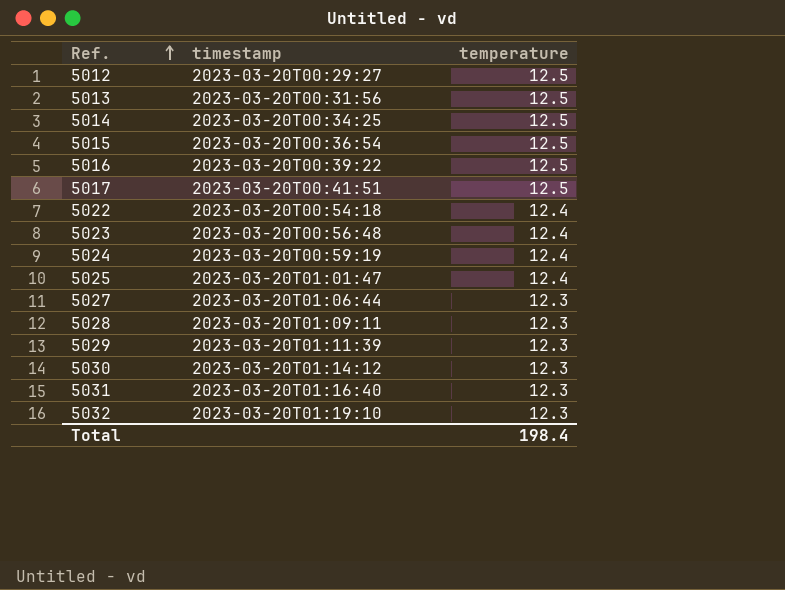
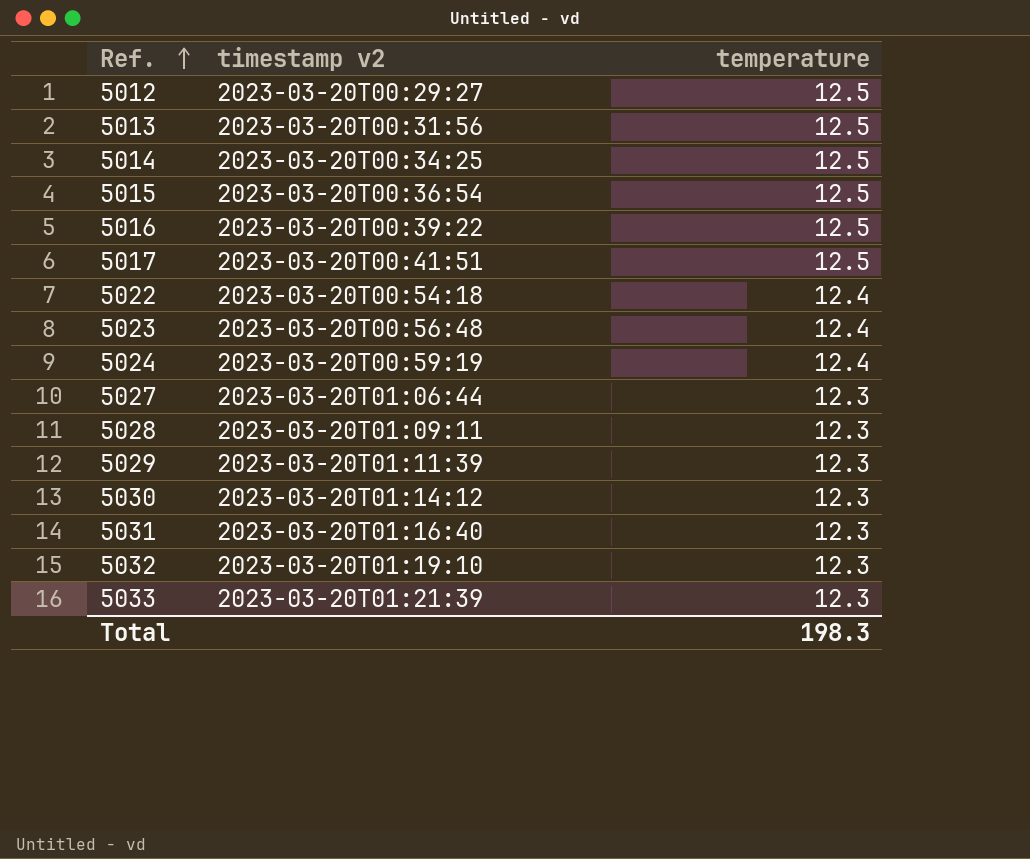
column name: timestamp -> timestamp v2
row 5025: 2023-03-20T01:01:47 | 12.4 -> none
row 5033: none -> 2023-03-20T01:21:39 | 12.3
Total | temperature: 198.4 -> 198.3

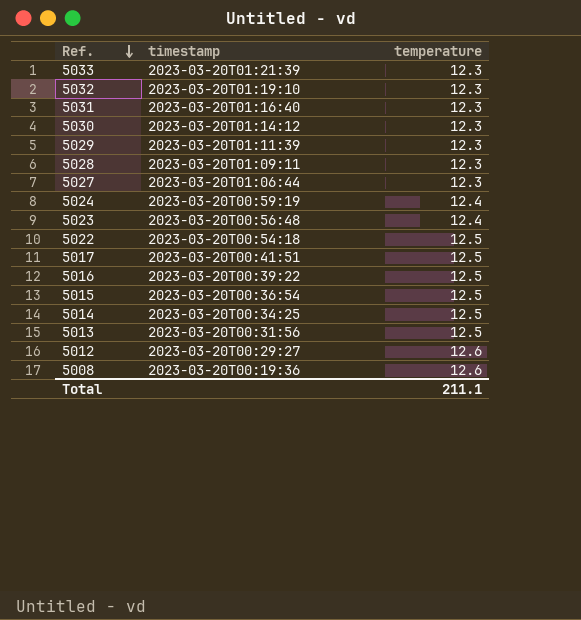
row order: Ref. ascending -> Ref. descending
column name: timestamp v2 -> timestamp
5022 | temperature: 12.4 -> 12.5
5012 | temperature: 12.5 -> 12.6
row 5008: none -> 2023-03-20T00:19:36 | 12.6
Total | temperature: 198.3 -> 211.1

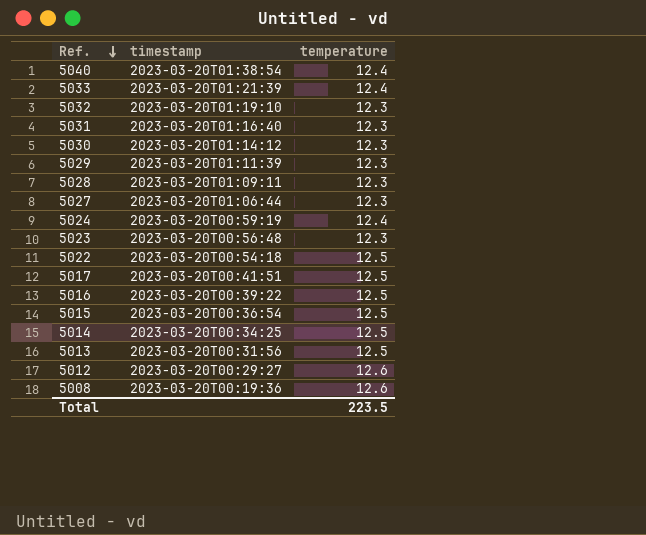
row 5040: none -> 2023-03-20T01:38:54 | 12.4
5033 | temperature: 12.3 -> 12.4
5023 | temperature: 12.4 -> 12.3
Total | temperature: 211.1 -> 223.5

